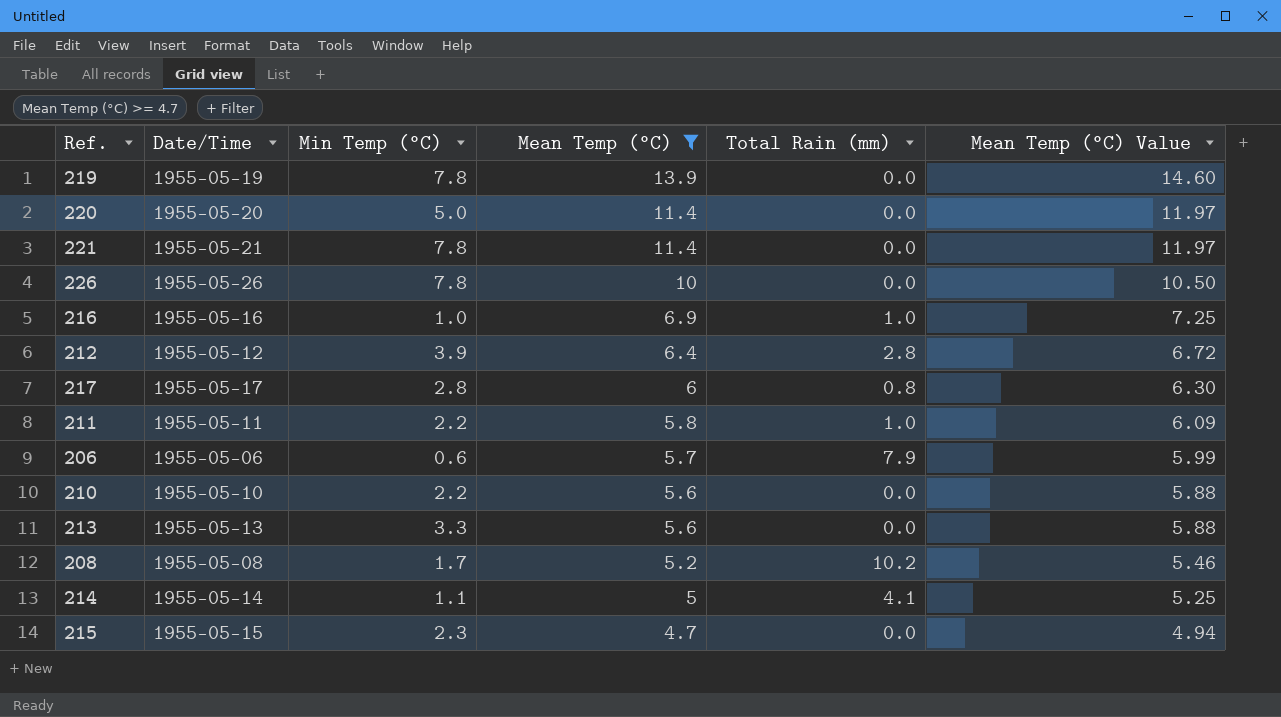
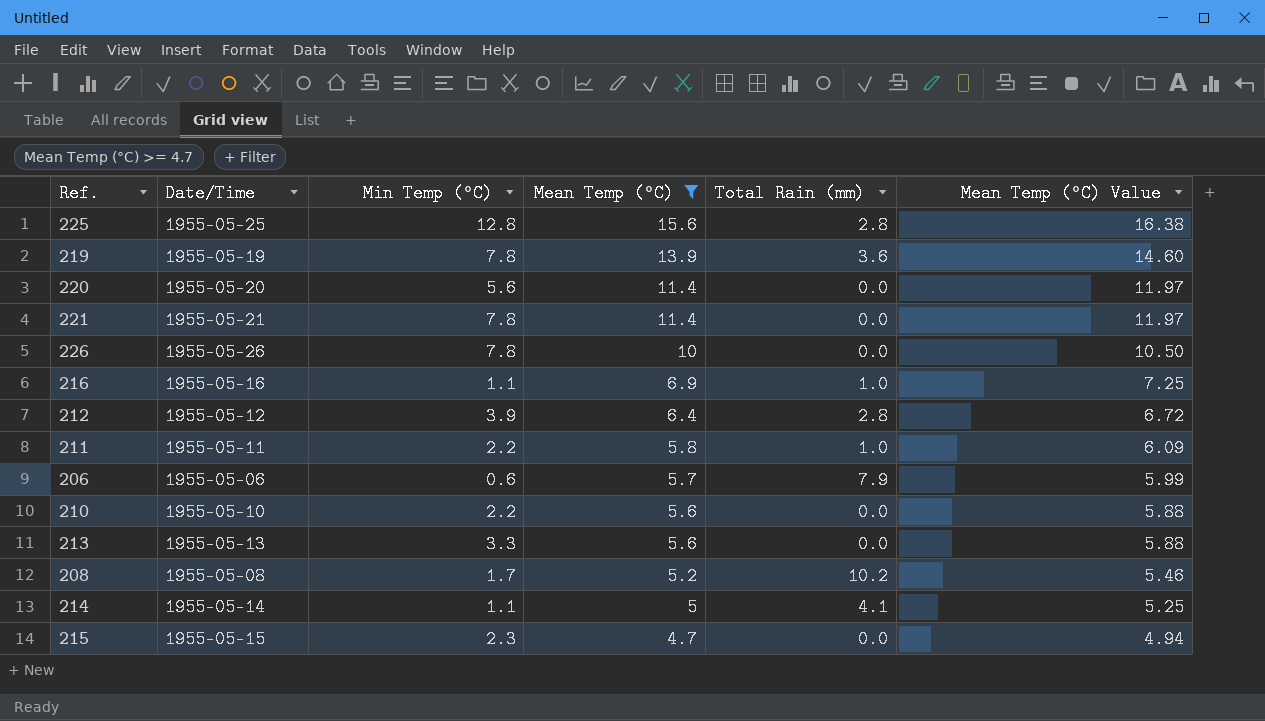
row 217: 1955-05-17 | 2.8 | 6 | 0.8 | 6.30 -> none
row 225: none -> 1955-05-25 | 12.8 | 15.6 | 2.8 | 16.38
219 | Total Rain (mm): 0.0 -> 3.6
220 | Min Temp (°C): 5.0 -> 5.6
216 | Min Temp (°C): 1.0 -> 1.1

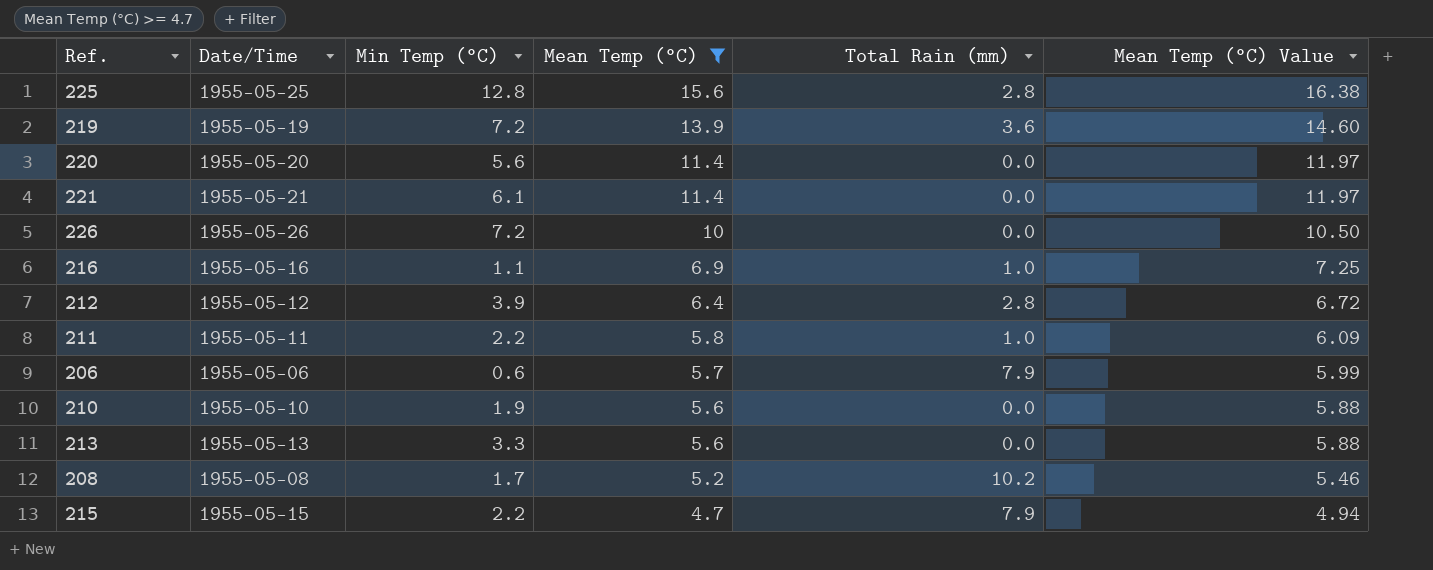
row 214: 1955-05-14 | 1.1 | 5 | 4.1 | 5.25 -> none
219 | Min Temp (°C): 7.8 -> 7.2
221 | Min Temp (°C): 7.8 -> 6.1
226 | Min Temp (°C): 7.8 -> 7.2
210 | Min Temp (°C): 2.2 -> 1.9
215 | Min Temp (°C): 2.3 -> 2.2
215 | Total Rain (mm): 0.0 -> 7.9

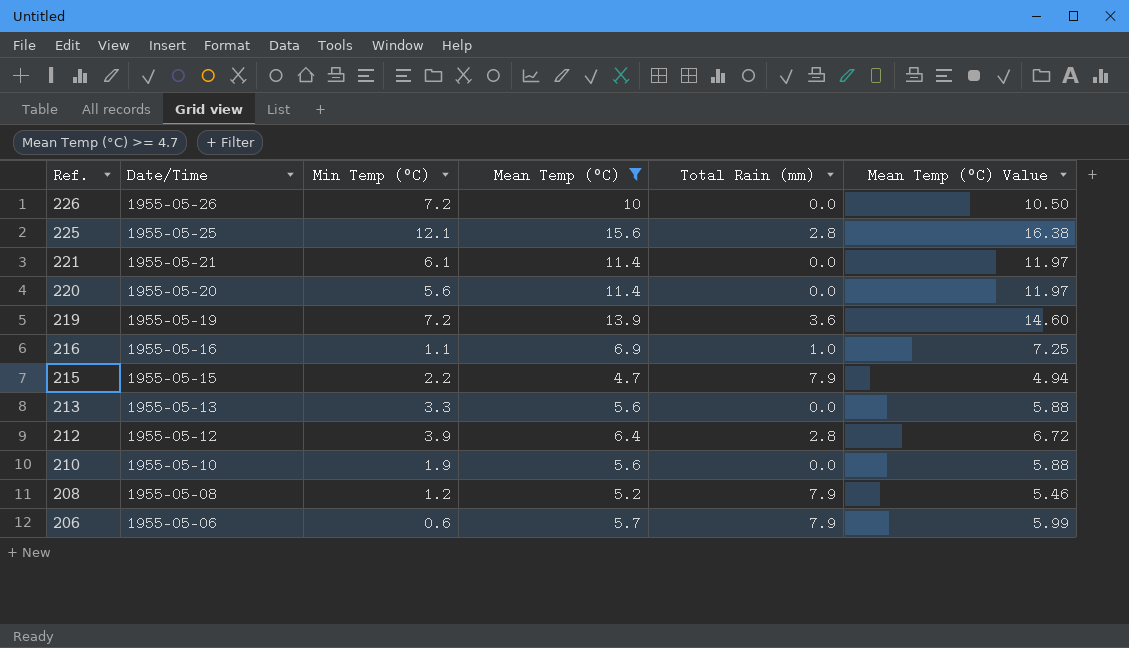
row order: Mean Temp (°C) descending -> Ref. descending
row 211: 1955-05-11 | 2.2 | 5.8 | 1.0 | 6.09 -> none
225 | Min Temp (°C): 12.8 -> 12.1
208 | Min Temp (°C): 1.7 -> 1.2
208 | Total Rain (mm): 10.2 -> 7.9

